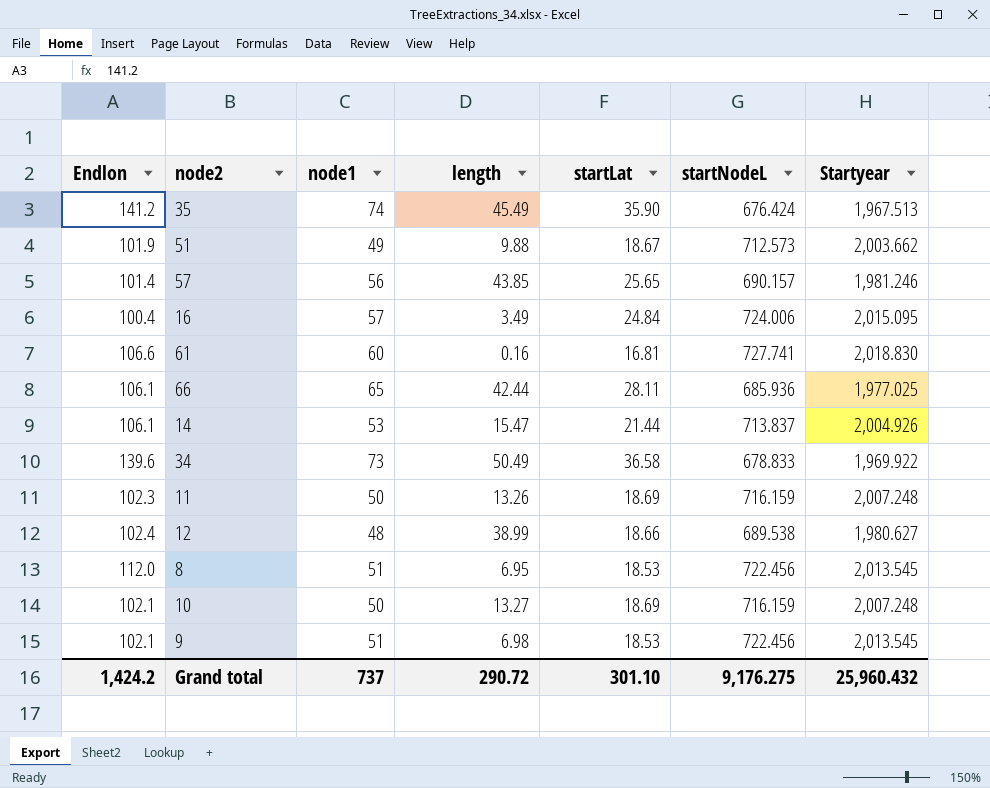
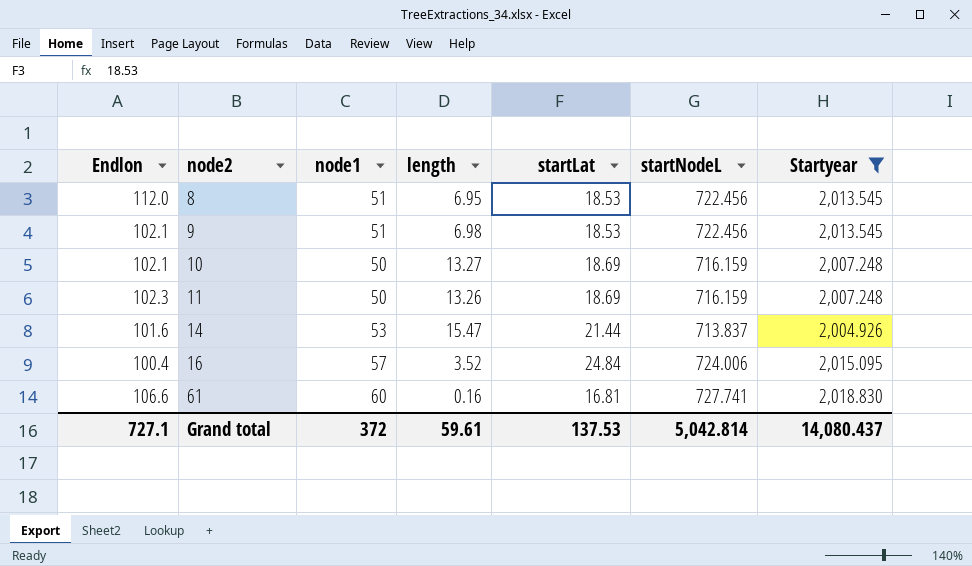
filter: none -> Startyear >= 2,004.926
row order: none -> node2 ascending
14 | Endlon: 106.1 -> 101.6
16 | length: 3.49 -> 3.52
Grand total | Endlon: 1,424.2 -> 727.1
Grand total | node1: 737 -> 372
Grand total | length: 290.72 -> 59.61
Grand total | startLat: 301.10 -> 137.53
Grand total | startNodeL: 9,176.275 -> 5,042.814
Grand total | Startyear: 25,960.432 -> 14,080.437

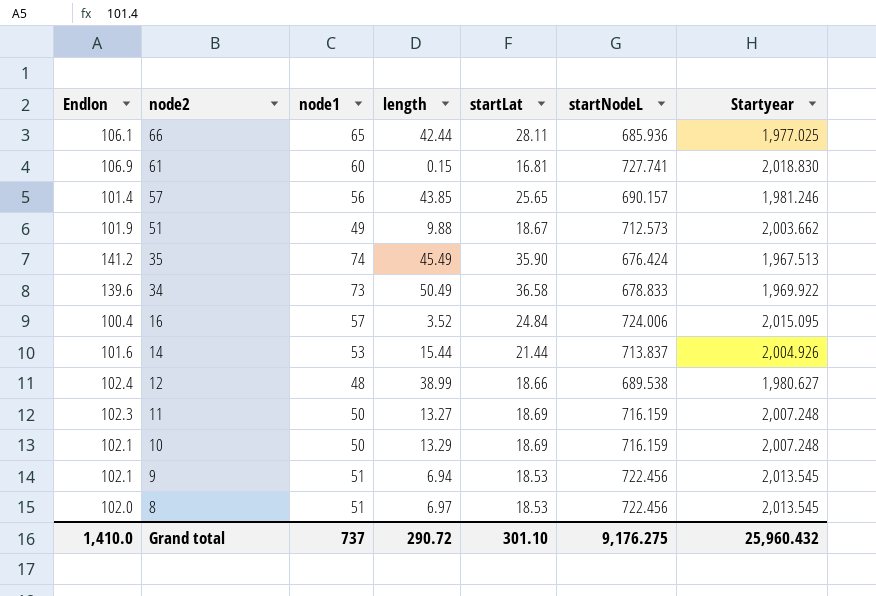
filter: Startyear >= 2,004.926 -> none
row order: node2 ascending -> node2 descending
61 | Endlon: 106.6 -> 106.9
61 | length: 0.16 -> 0.15
14 | length: 15.47 -> 15.44
11 | length: 13.26 -> 13.27
10 | length: 13.27 -> 13.29
9 | length: 6.98 -> 6.94
8 | Endlon: 112.0 -> 102.0
8 | length: 6.95 -> 6.97
Grand total | Endlon: 727.1 -> 1,410.0
Grand total | node1: 372 -> 737
Grand total | length: 59.61 -> 290.72
Grand total | startLat: 137.53 -> 301.10
Grand total | startNodeL: 5,042.814 -> 9,176.275
Grand total | Startyear: 14,080.437 -> 25,960.432

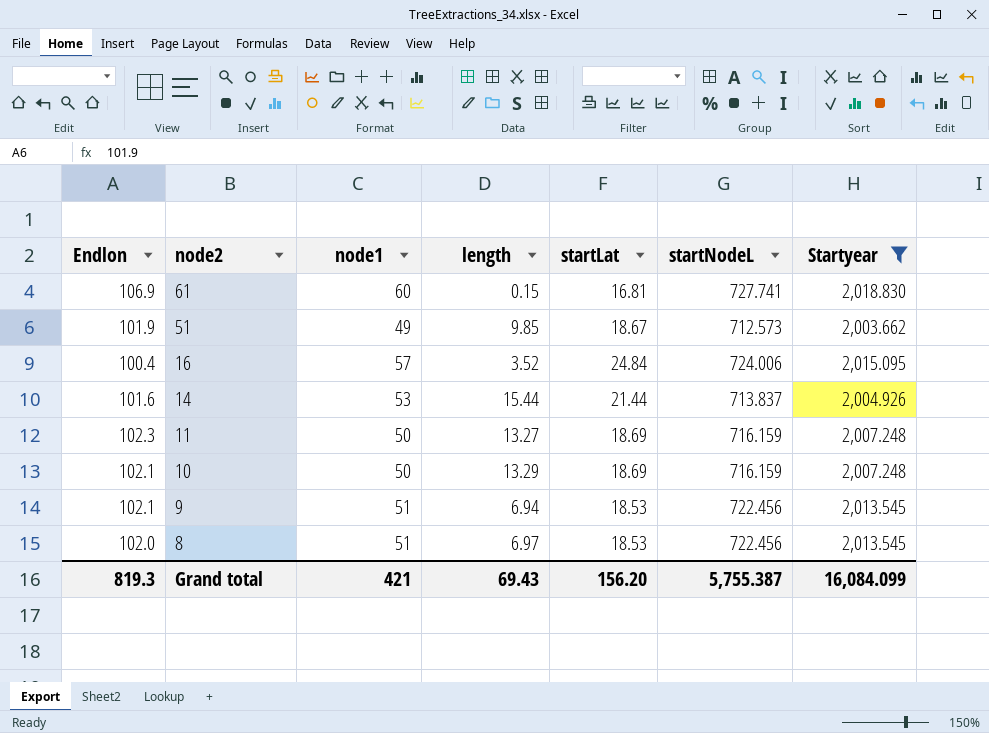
filter: none -> Startyear >= 2,003.662
51 | length: 9.88 -> 9.85
Grand total | Endlon: 1,410.0 -> 819.3
Grand total | node1: 737 -> 421
Grand total | length: 290.72 -> 69.43
Grand total | startLat: 301.10 -> 156.20
Grand total | startNodeL: 9,176.275 -> 5,755.387
Grand total | Startyear: 25,960.432 -> 16,084.099

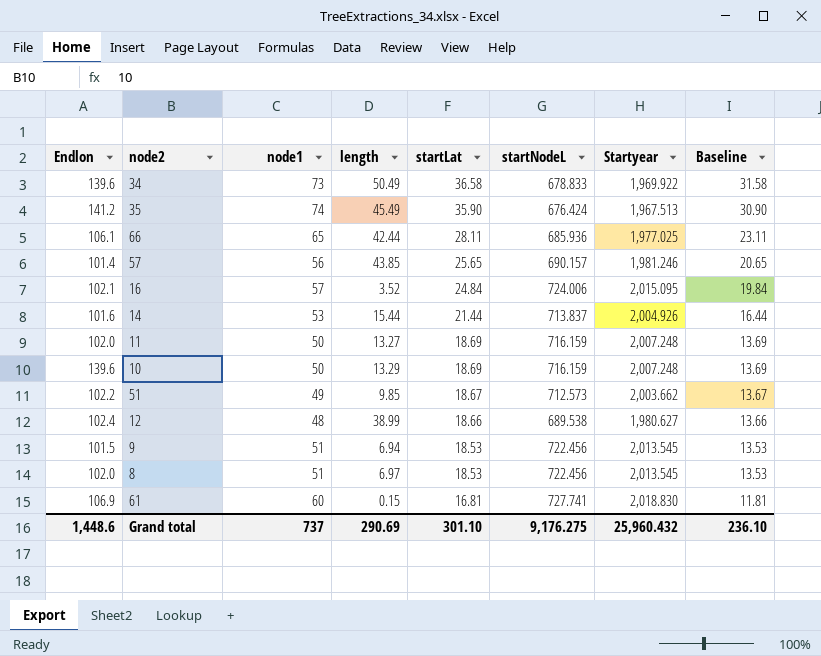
filter: Startyear >= 2,003.662 -> none
row order: node2 descending -> startLat descending
column Baseline | formula: none -> [startLat] - 5
16 | Endlon: 100.4 -> 102.1
11 | Endlon: 102.3 -> 102.0
10 | Endlon: 102.1 -> 139.6
51 | Endlon: 101.9 -> 102.2
9 | Endlon: 102.1 -> 101.5
Grand total | Endlon: 819.3 -> 1,448.6
Grand total | node1: 421 -> 737
Grand total | length: 69.43 -> 290.69
Grand total | startLat: 156.20 -> 301.10
Grand total | startNodeL: 5,755.387 -> 9,176.275
Grand total | Startyear: 16,084.099 -> 25,960.432

